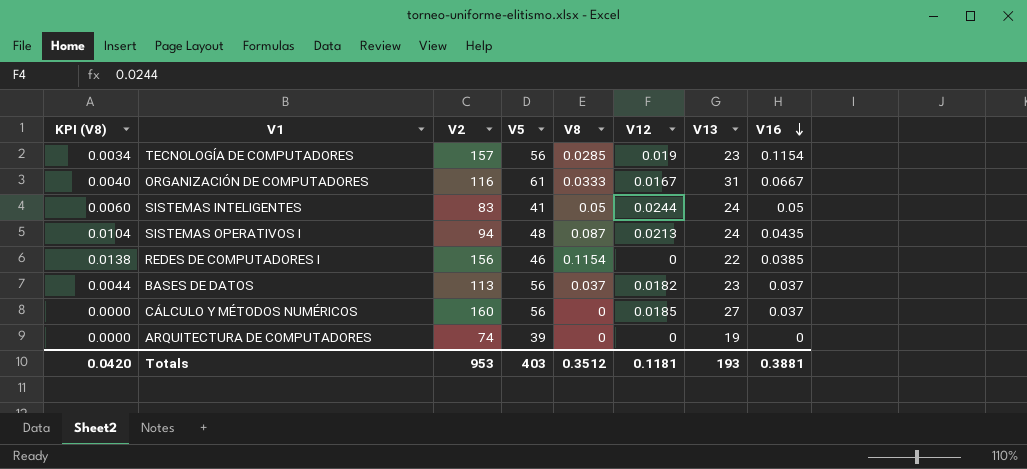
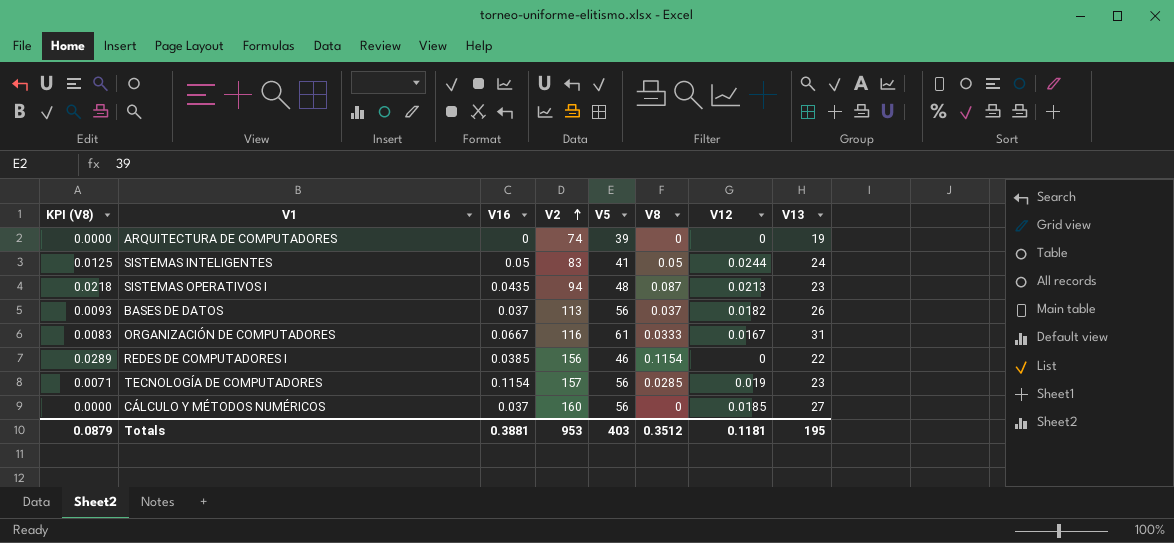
row order: V16 descending -> V2 ascending
column KPI (V8) | formula: [V8] * 0.12 -> [V8] * 0.25
column V16 | position: 8 -> 3
SISTEMAS OPERATIVOS I | V13: 24 -> 23
BASES DE DATOS | V13: 23 -> 26
Totals | KPI (V8): 0.0420 -> 0.0879
Totals | V13: 193 -> 195

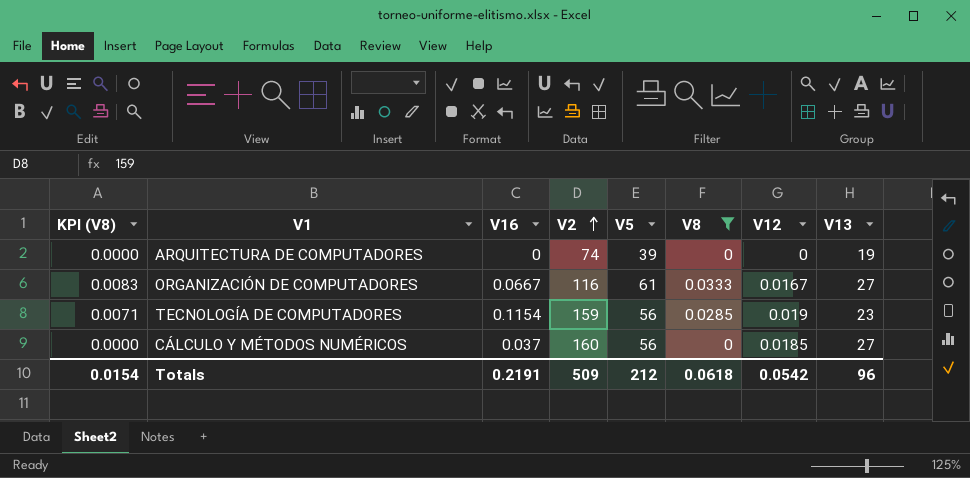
filter: none -> V8 <= 0.0333
ORGANIZACIÓN DE COMPUTADORES | V13: 31 -> 27
TECNOLOGÍA DE COMPUTADORES | V2: 157 -> 159
Totals | KPI (V8): 0.0879 -> 0.0154
Totals | V16: 0.3881 -> 0.2191
Totals | V2: 953 -> 509
Totals | V5: 403 -> 212
Totals | V8: 0.3512 -> 0.0618
Totals | V12: 0.1181 -> 0.0542
Totals | V13: 195 -> 96

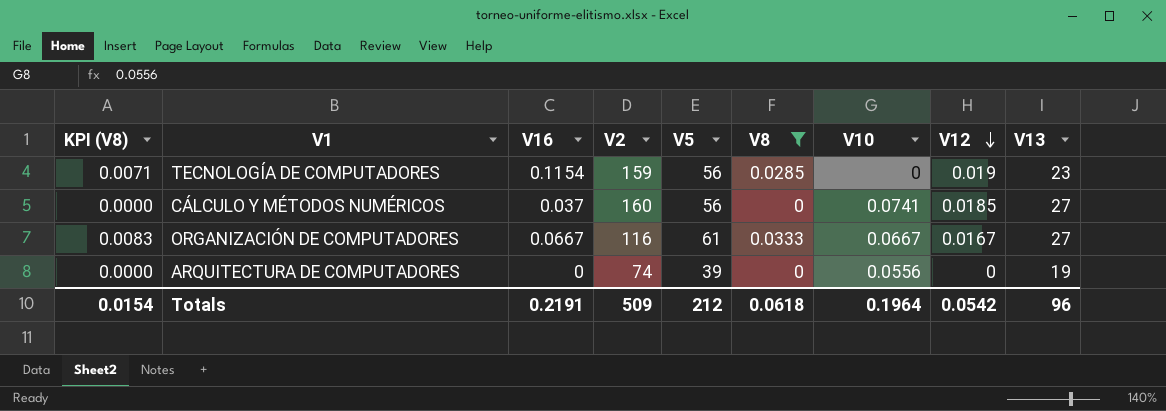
row order: V2 ascending -> V12 descending
column V10 | position: none -> 7

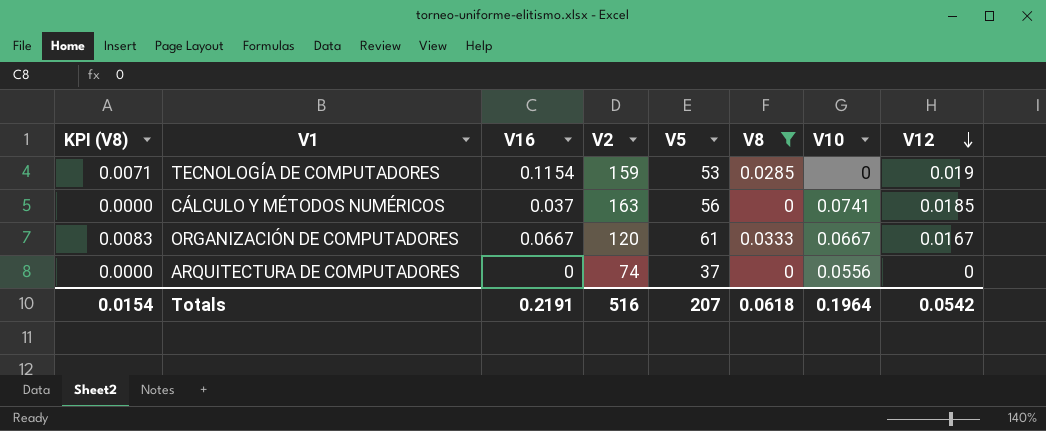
column V13 | position: 9 -> none
TECNOLOGÍA DE COMPUTADORES | V5: 56 -> 53
CÁLCULO Y MÉTODOS NUMÉRICOS | V2: 160 -> 163
ORGANIZACIÓN DE COMPUTADORES | V2: 116 -> 120
ARQUITECTURA DE COMPUTADORES | V5: 39 -> 37
Totals | V2: 509 -> 516
Totals | V5: 212 -> 207

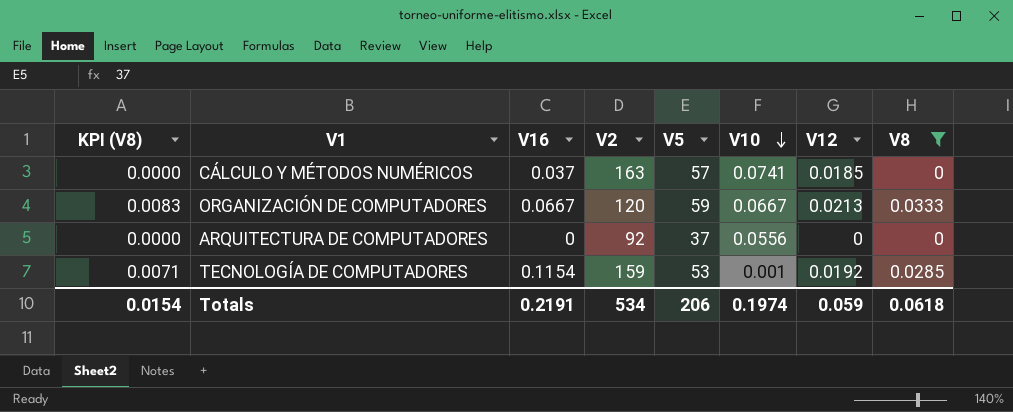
row order: V12 descending -> V10 descending
column V8 | position: 6 -> 8
CÁLCULO Y MÉTODOS NUMÉRICOS | V5: 56 -> 57
ORGANIZACIÓN DE COMPUTADORES | V5: 61 -> 59
ORGANIZACIÓN DE COMPUTADORES | V12: 0.0167 -> 0.0213
ARQUITECTURA DE COMPUTADORES | V2: 74 -> 92
TECNOLOGÍA DE COMPUTADORES | V10: 0 -> 0.001
TECNOLOGÍA DE COMPUTADORES | V12: 0.019 -> 0.0192
Totals | V2: 516 -> 534
Totals | V5: 207 -> 206
Totals | V10: 0.1964 -> 0.1974
Totals | V12: 0.0542 -> 0.059

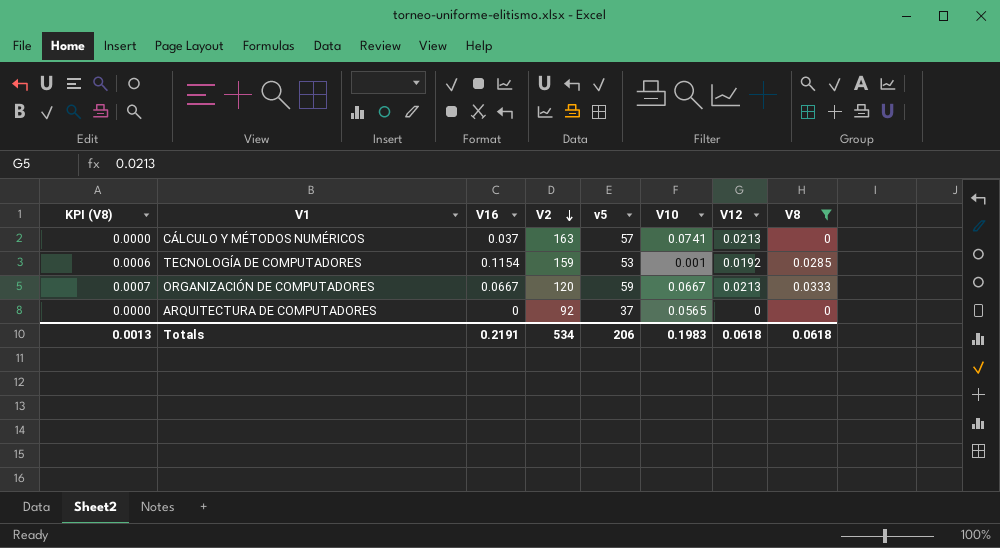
row order: V10 descending -> V2 descending
column KPI (V8) | formula: [V8] * 0.25 -> [V8] * 0.02
column name: V5 -> v5
CÁLCULO Y MÉTODOS NUMÉRICOS | V12: 0.0185 -> 0.0213
ARQUITECTURA DE COMPUTADORES | V10: 0.0556 -> 0.0565
Totals | KPI (V8): 0.0154 -> 0.0013
Totals | V10: 0.1974 -> 0.1983
Totals | V12: 0.059 -> 0.0618

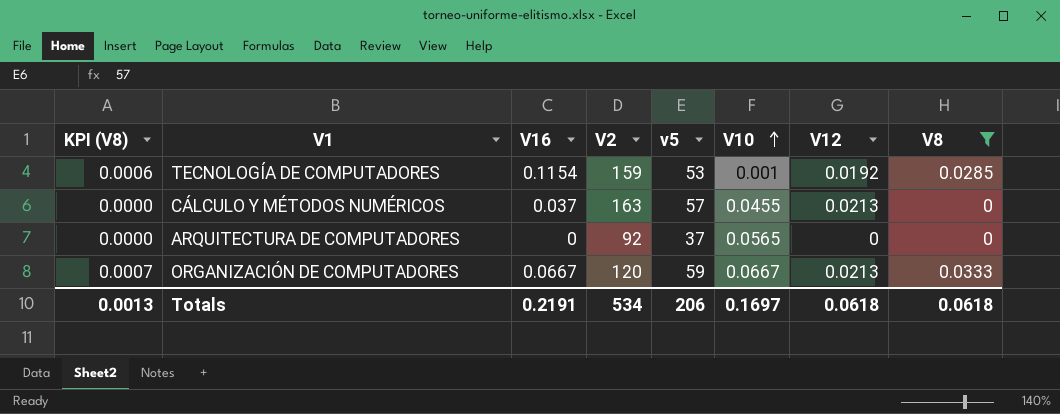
row order: V2 descending -> V10 ascending
CÁLCULO Y MÉTODOS NUMÉRICOS | V10: 0.0741 -> 0.0455
Totals | V10: 0.1983 -> 0.1697

